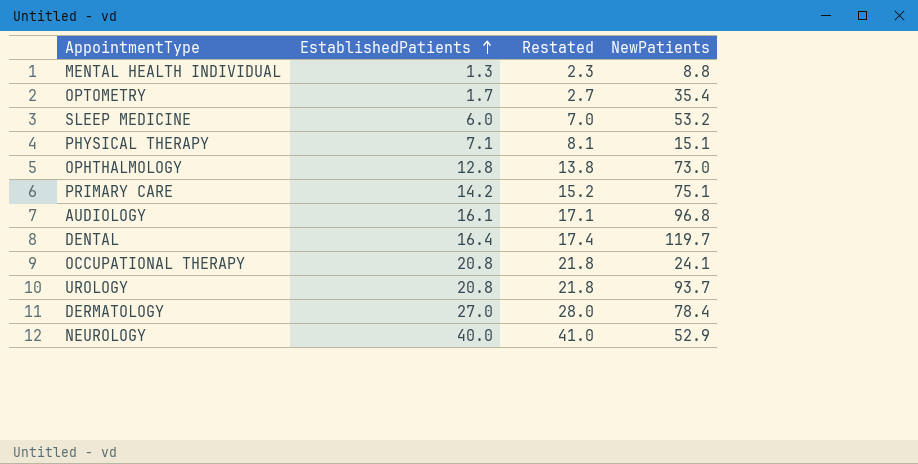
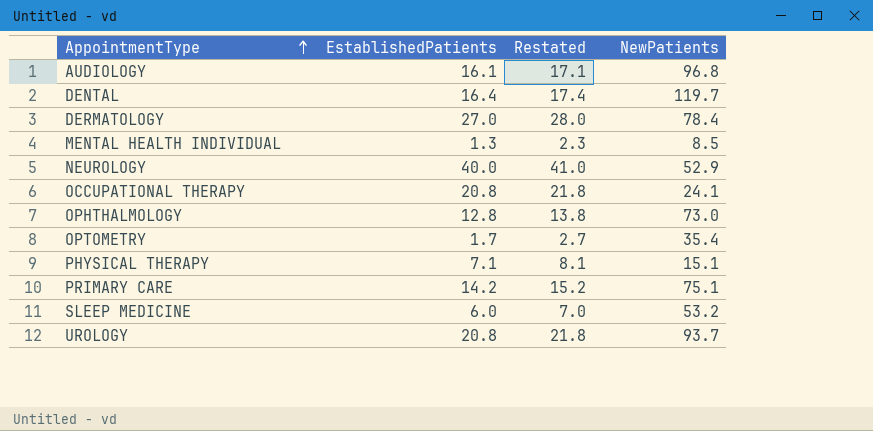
row order: EstablishedPatients ascending -> AppointmentType ascending
MENTAL HEALTH INDIVIDUAL | NewPatients: 8.8 -> 8.5

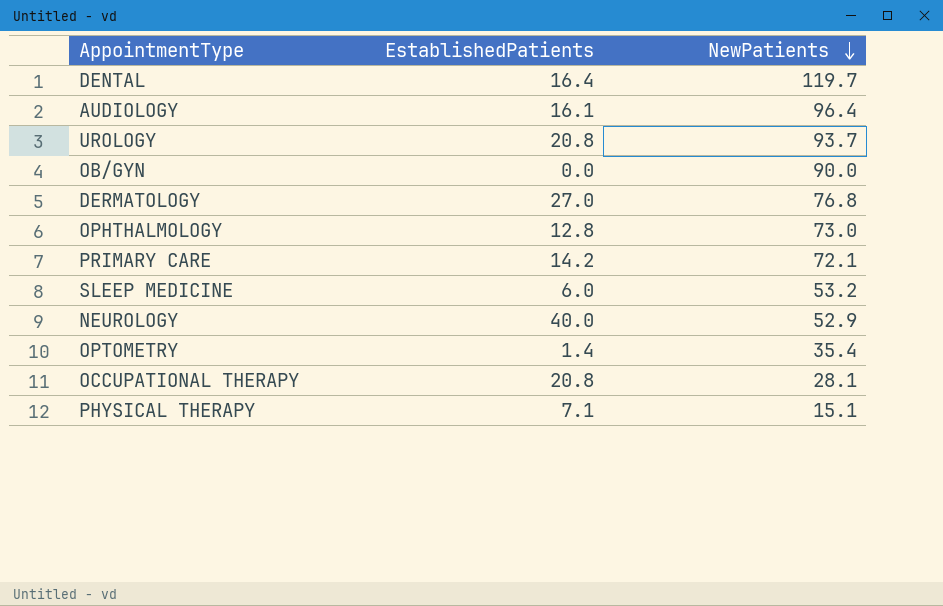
row order: AppointmentType ascending -> NewPatients descending
column Restated | formula: [EstablishedPatients] + 1 -> none
row MENTAL HEALTH INDIVIDUAL: 1.3 | 2.3 | 8.5 -> none
AUDIOLOGY | NewPatients: 96.8 -> 96.4
row OB/GYN: none -> 0.0 | 90.0
DERMATOLOGY | NewPatients: 78.4 -> 76.8
PRIMARY CARE | NewPatients: 75.1 -> 72.1
OPTOMETRY | EstablishedPatients: 1.7 -> 1.4
OCCUPATIONAL THERAPY | NewPatients: 24.1 -> 28.1

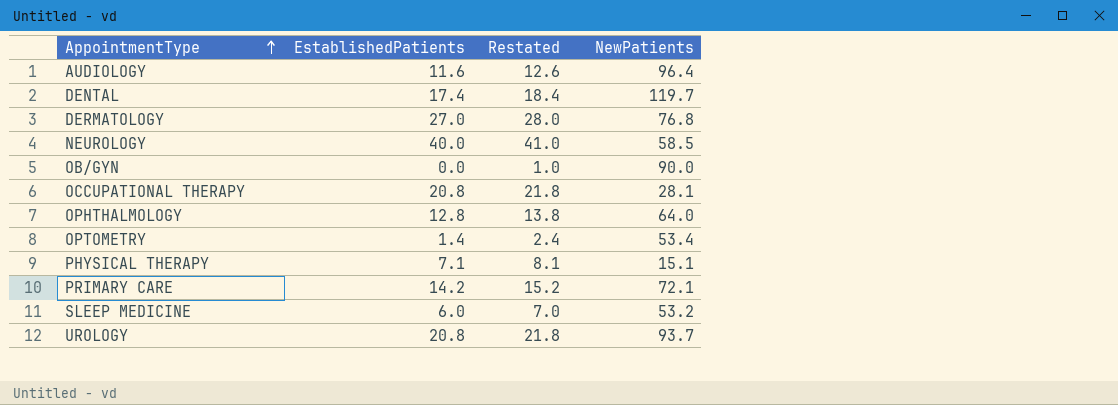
row order: NewPatients descending -> AppointmentType ascending
column Restated | formula: none -> [EstablishedPatients] + 1
AUDIOLOGY | EstablishedPatients: 16.1 -> 11.6
DENTAL | EstablishedPatients: 16.4 -> 17.4
NEUROLOGY | NewPatients: 52.9 -> 58.5
OPHTHALMOLOGY | NewPatients: 73.0 -> 64.0
OPTOMETRY | NewPatients: 35.4 -> 53.4

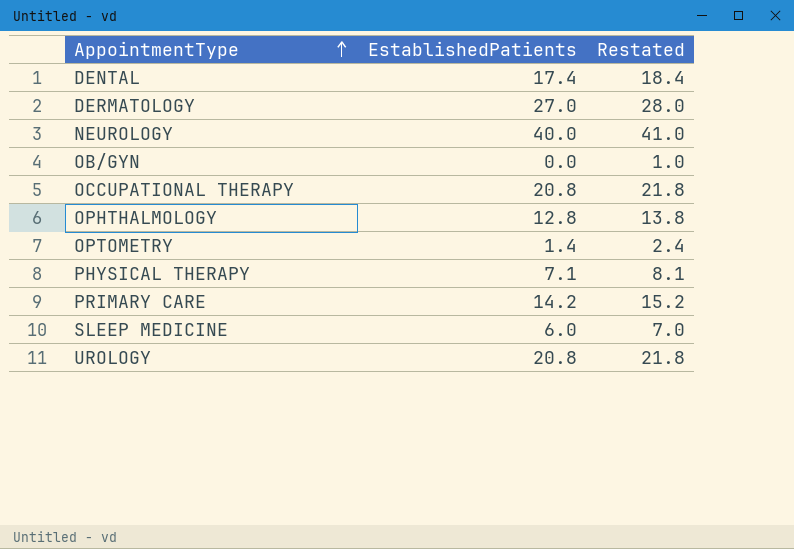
column NewPatients | position: 4 -> none
row AUDIOLOGY: 11.6 | 12.6 | 96.4 -> none

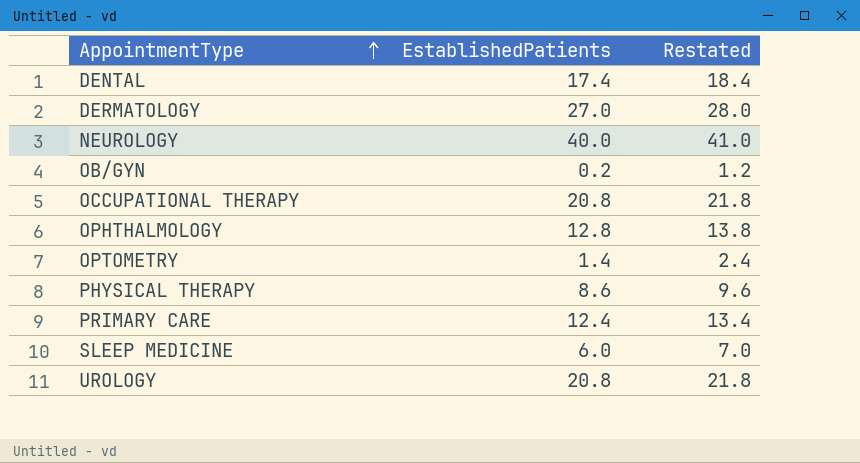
OB/GYN | EstablishedPatients: 0.0 -> 0.2
OB/GYN | Restated: 1.0 -> 1.2
PHYSICAL THERAPY | EstablishedPatients: 7.1 -> 8.6
PHYSICAL THERAPY | Restated: 8.1 -> 9.6
PRIMARY CARE | EstablishedPatients: 14.2 -> 12.4
PRIMARY CARE | Restated: 15.2 -> 13.4

